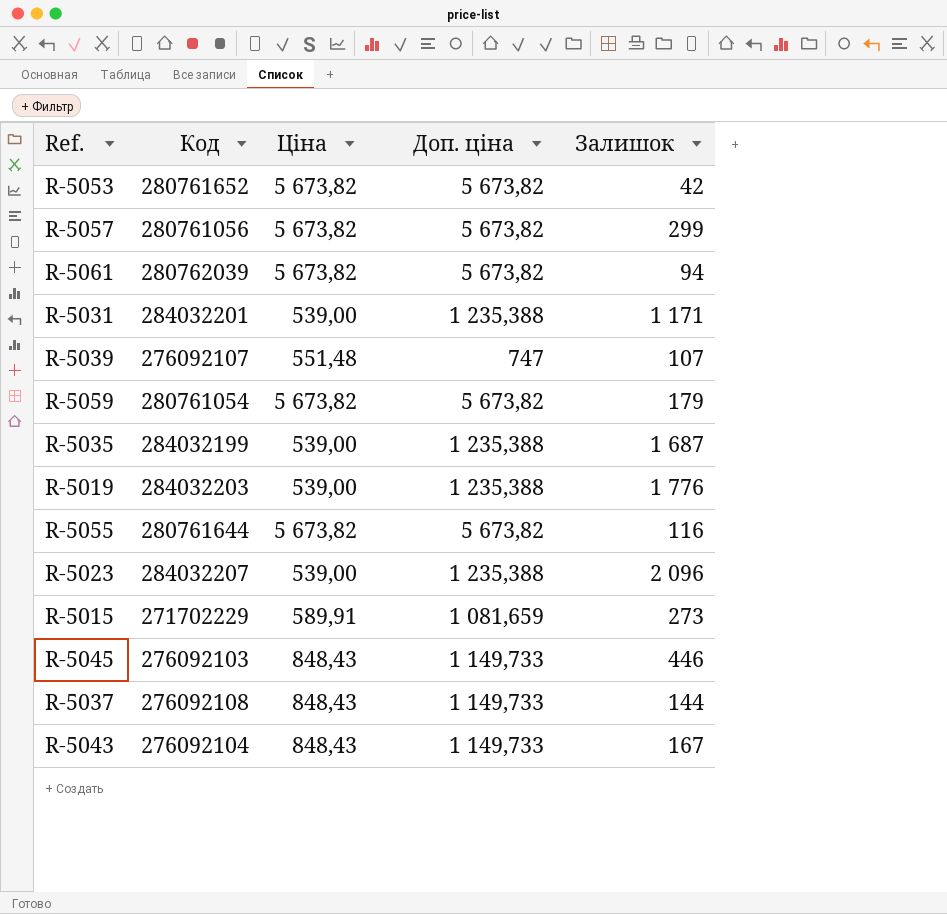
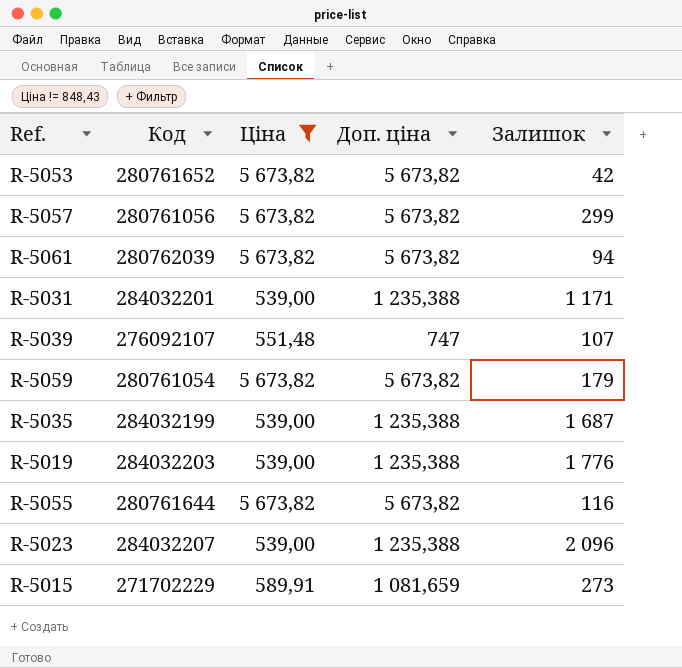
filter: none -> Ціна != 848,43

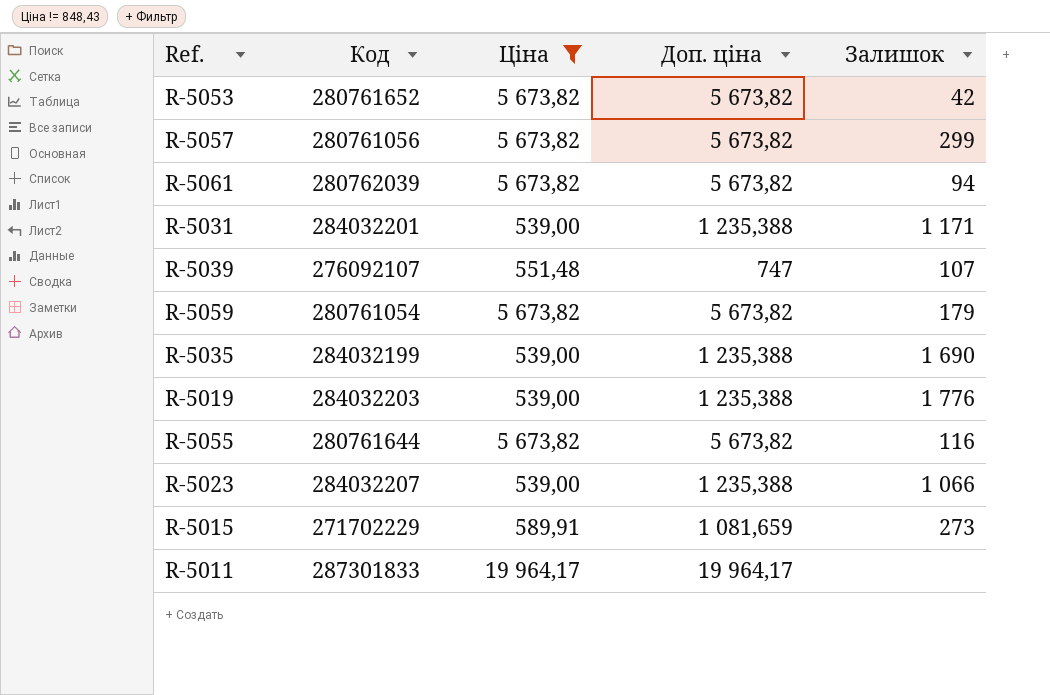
R-5035 | Залишок: 1 687 -> 1 690
R-5023 | Залишок: 2 096 -> 1 066
row R-5011: none -> 287301833 | 19 964,17 | 19 964,17 | none

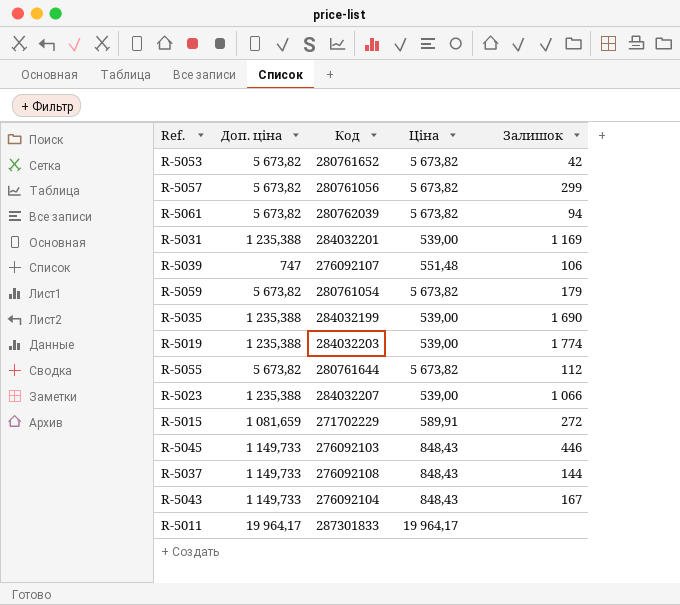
filter: Ціна != 848,43 -> none
column Доп. ціна | position: 4 -> 2
R-5031 | Залишок: 1 171 -> 1 169
R-5039 | Залишок: 107 -> 106
R-5019 | Залишок: 1 776 -> 1 774
R-5055 | Залишок: 116 -> 112
R-5015 | Залишок: 273 -> 272

